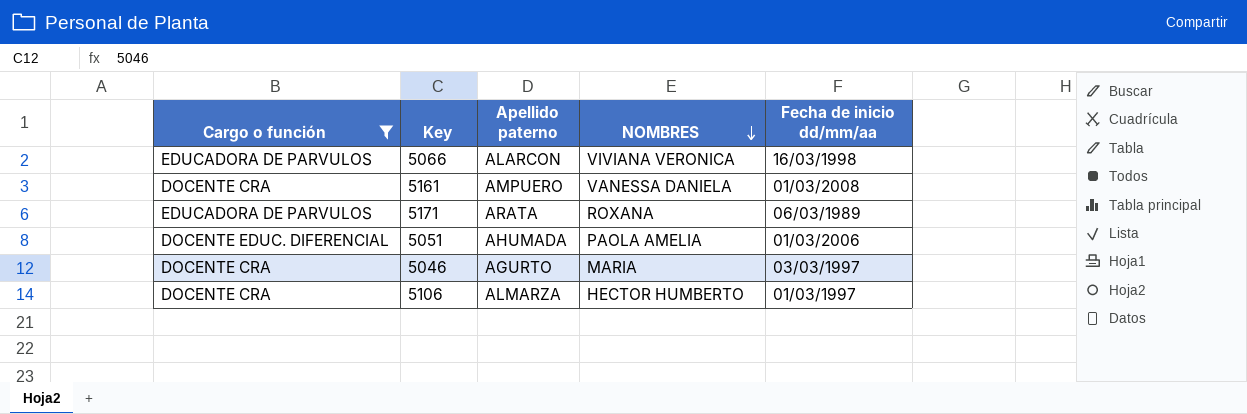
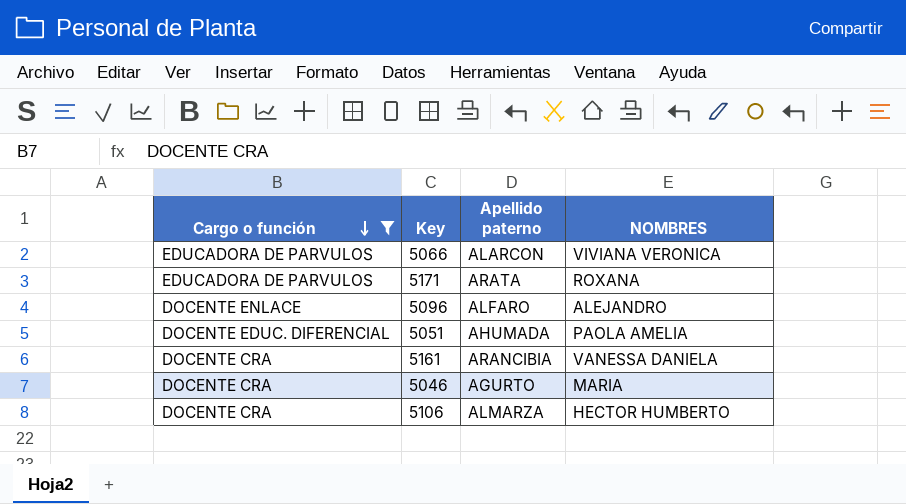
row order: NOMBRES descending -> Cargo o función descending
column Fecha de inicio dd/mm/aa | position: 5 -> none
row 5096: none -> DOCENTE ENLACE | ALFARO | ALEJANDRO
5161 | Apellido paterno: AMPUERO -> ARANCIBIA

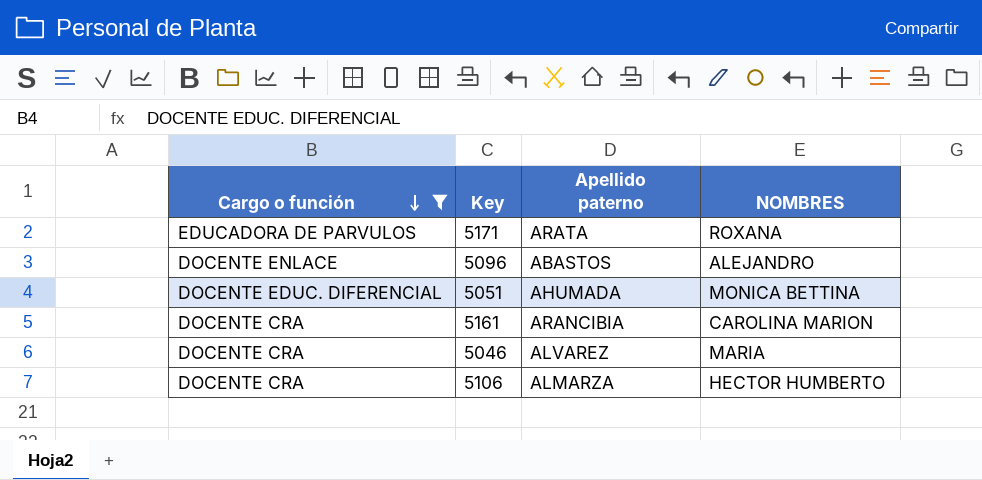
row 5066: EDUCADORA DE PARVULOS | ALARCON | VIVIANA VERONICA -> none
5096 | Apellido paterno: ALFARO -> ABASTOS
5051 | NOMBRES: PAOLA AMELIA -> MONICA BETTINA
5161 | NOMBRES: VANESSA DANIELA -> CAROLINA MARION
5046 | Apellido paterno: AGURTO -> ALVAREZ

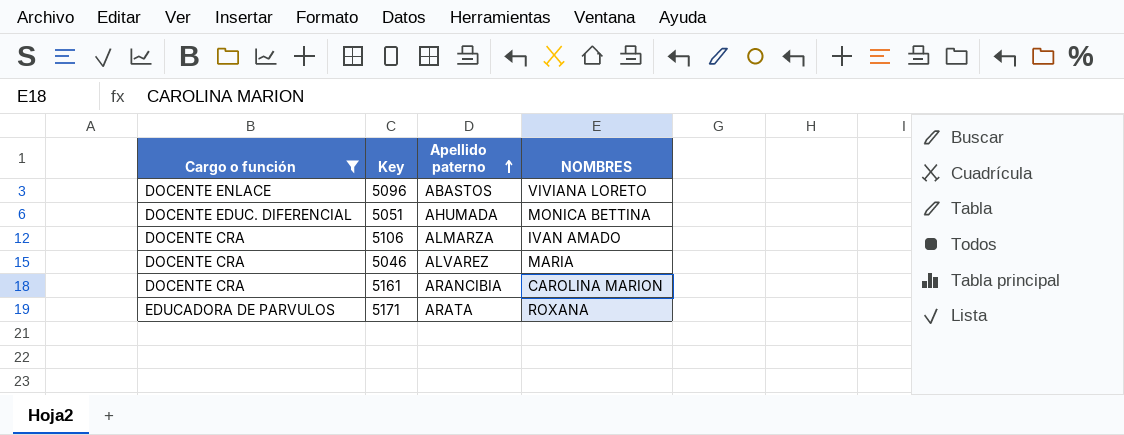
row order: Cargo o función descending -> Apellido paterno ascending
5096 | NOMBRES: ALEJANDRO -> VIVIANA LORETO
5106 | NOMBRES: HECTOR HUMBERTO -> IVAN AMADO

